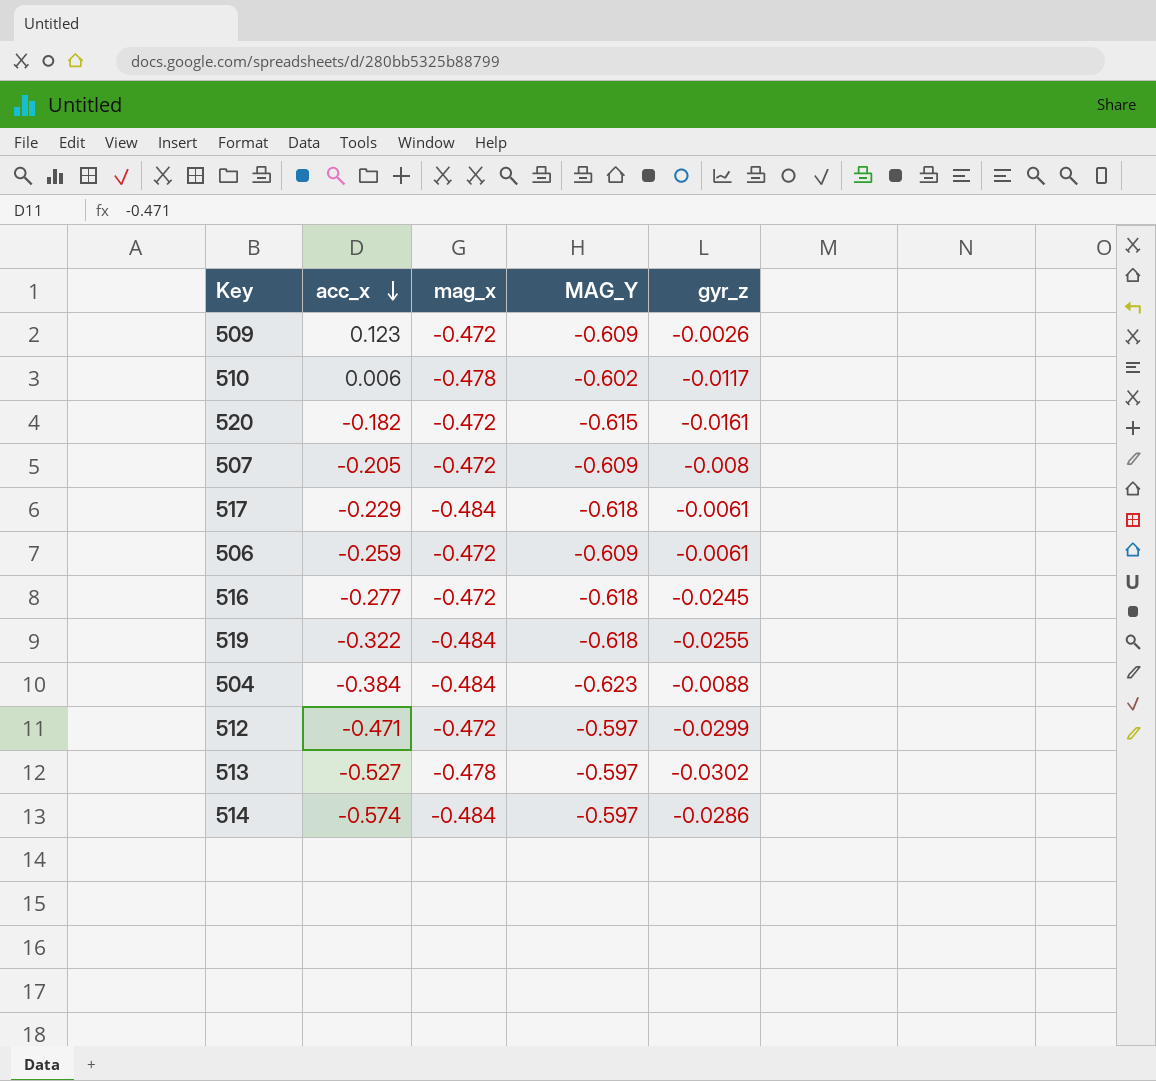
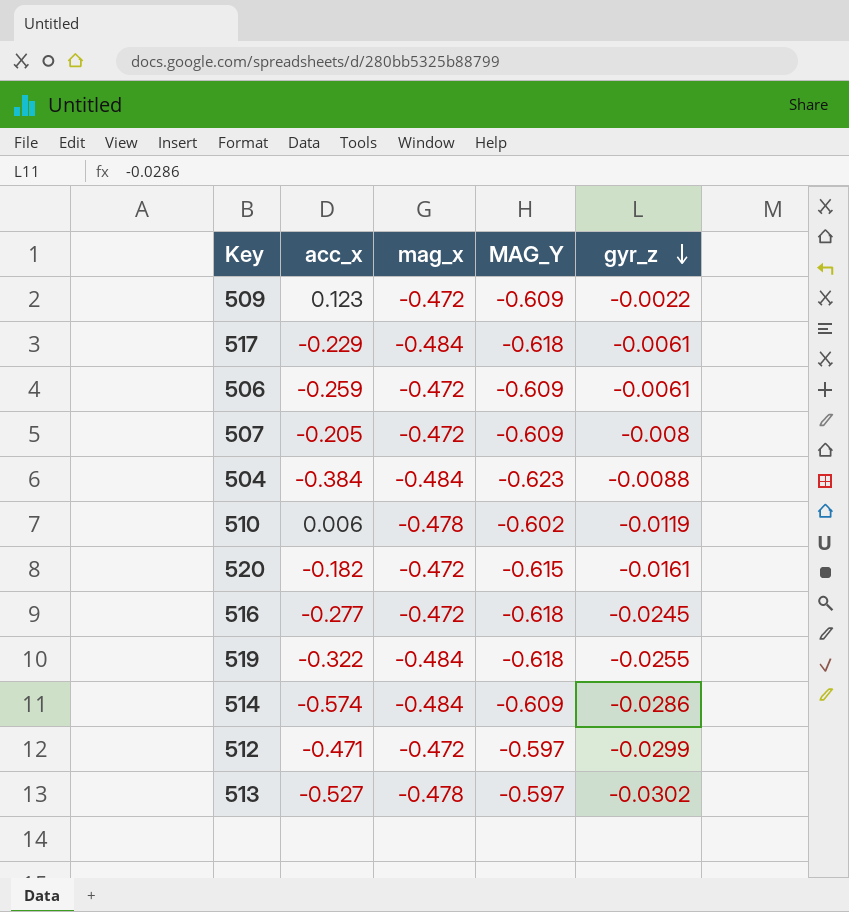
row order: acc_x descending -> gyr_z descending
509 | gyr_z: -0.0026 -> -0.0022
510 | gyr_z: -0.0117 -> -0.0119
514 | MAG_Y: -0.597 -> -0.609

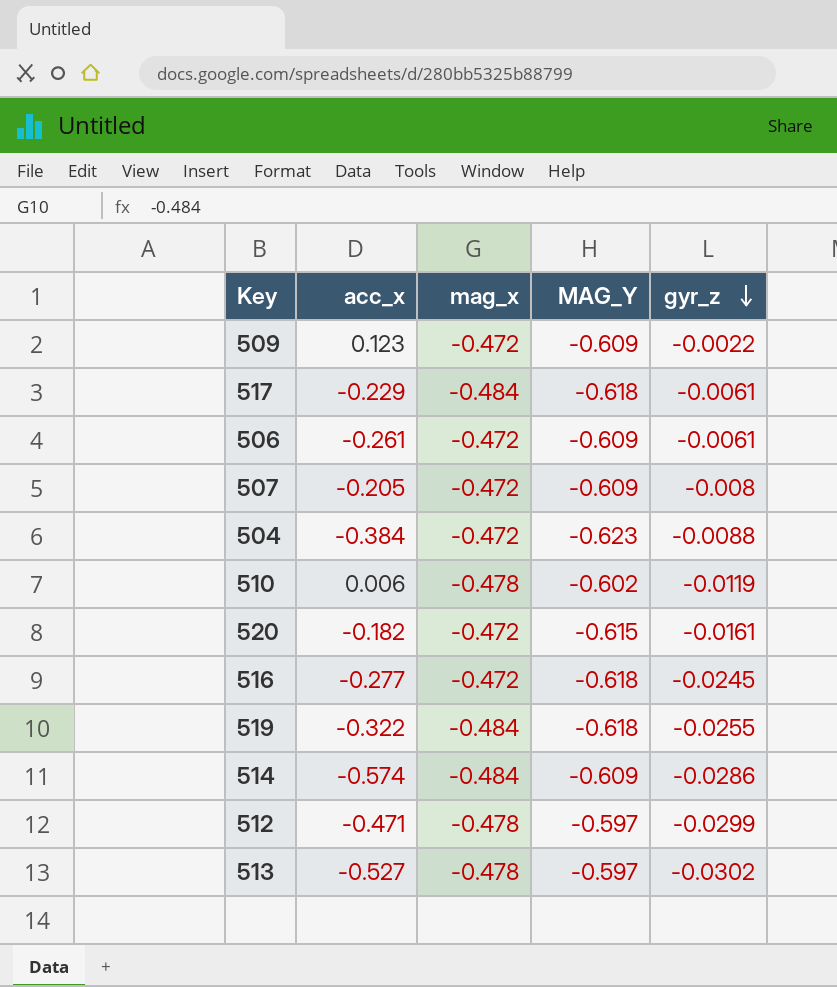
506 | acc_x: -0.259 -> -0.261
504 | mag_x: -0.484 -> -0.472
512 | mag_x: -0.472 -> -0.478

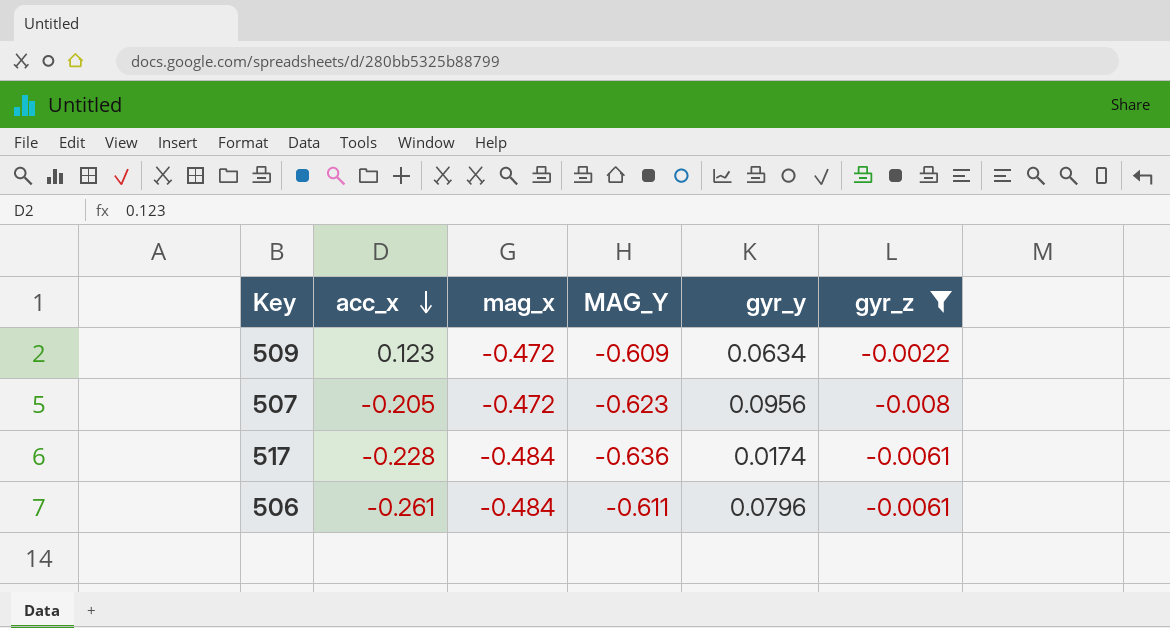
filter: none -> gyr_z >= -0.008
row order: gyr_z descending -> acc_x descending
column gyr_y | position: none -> 5
507 | MAG_Y: -0.609 -> -0.623
517 | acc_x: -0.229 -> -0.228
517 | MAG_Y: -0.618 -> -0.636
506 | mag_x: -0.472 -> -0.484
506 | MAG_Y: -0.609 -> -0.611

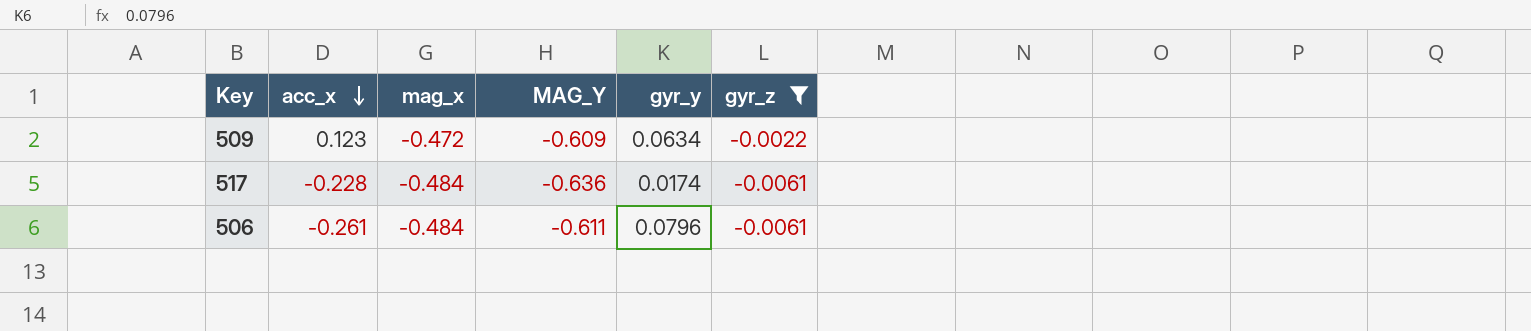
row 507: -0.205 | -0.472 | -0.623 | 0.0956 | -0.008 -> none

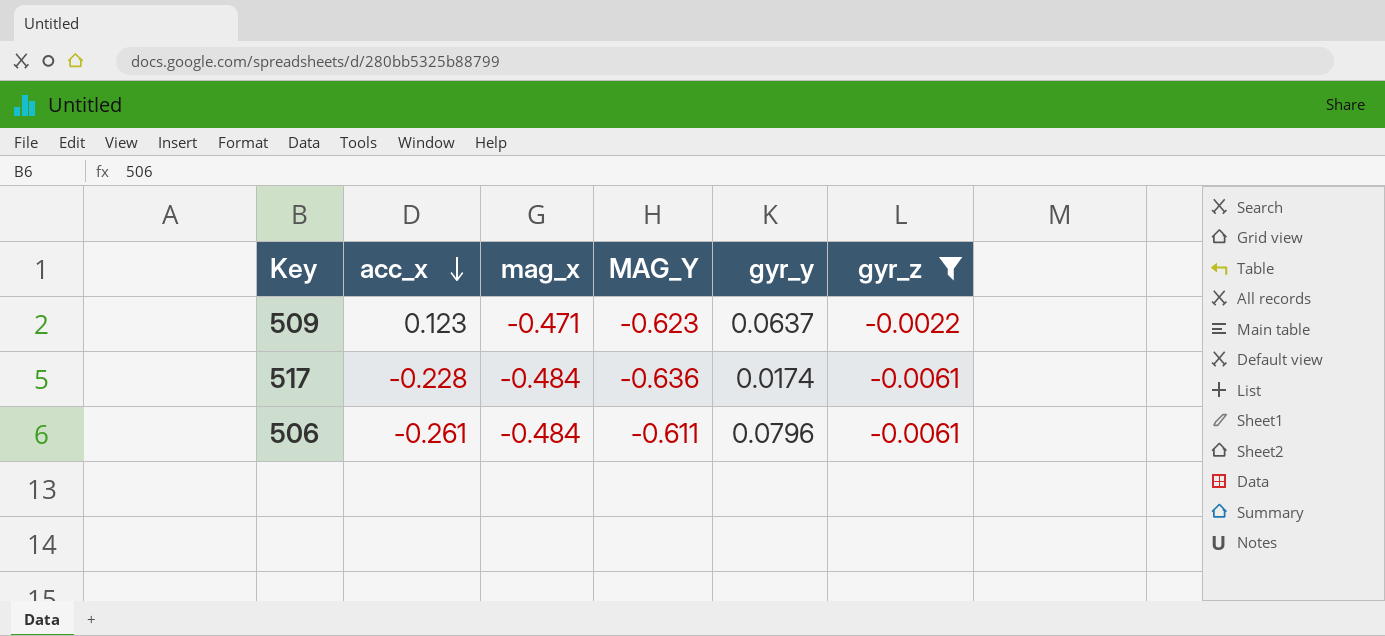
509 | mag_x: -0.472 -> -0.471
509 | MAG_Y: -0.609 -> -0.623
509 | gyr_y: 0.0634 -> 0.0637

